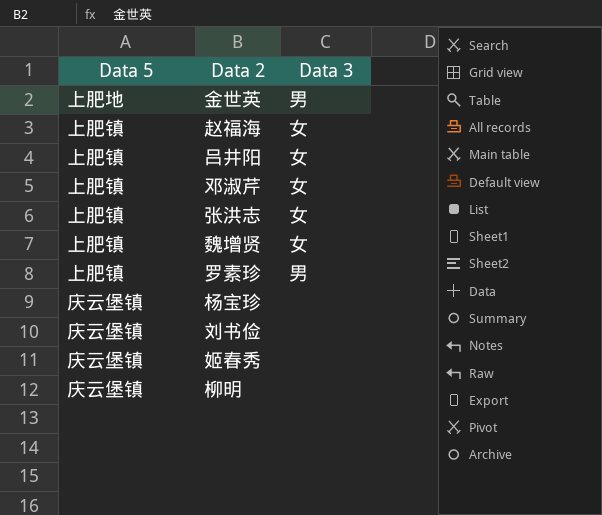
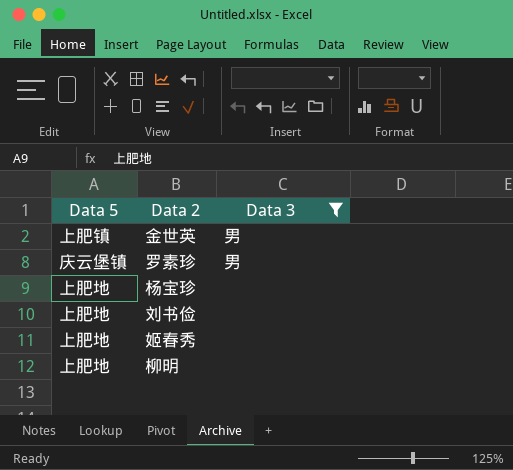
filter: none -> Data 3 != 女
金世英 | Data 5: 上肥地 -> 上肥镇
罗素珍 | Data 5: 上肥镇 -> 庆云堡镇
杨宝珍 | Data 5: 庆云堡镇 -> 上肥地
刘书俭 | Data 5: 庆云堡镇 -> 上肥地
姬春秀 | Data 5: 庆云堡镇 -> 上肥地
柳明 | Data 5: 庆云堡镇 -> 上肥地

